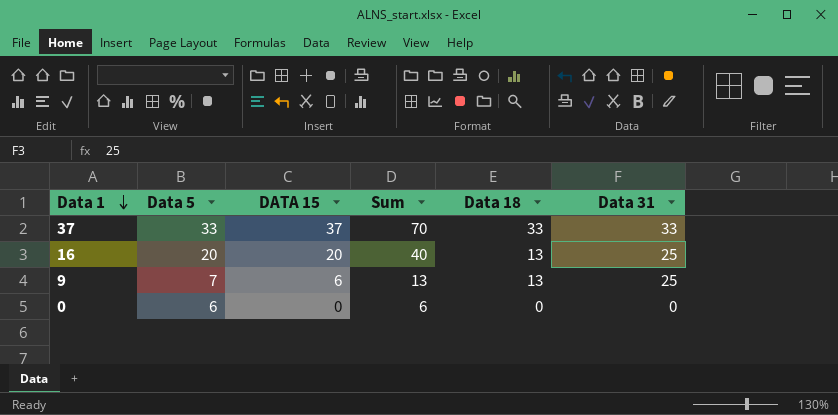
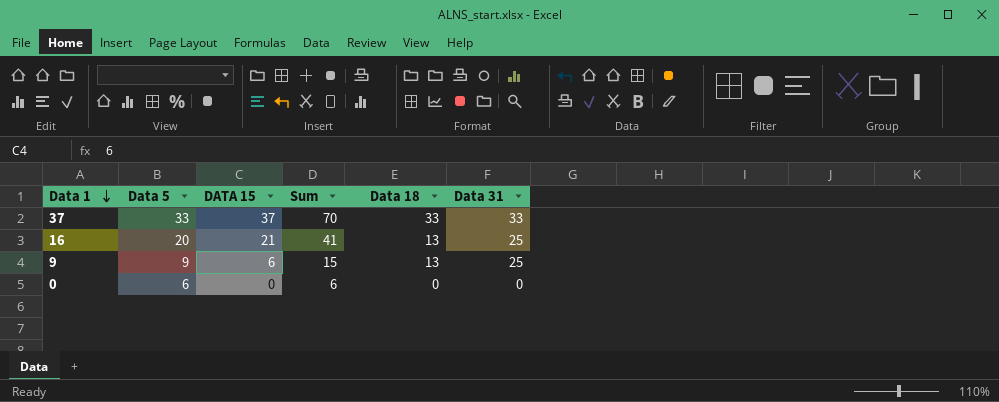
16 | DATA 15: 20 -> 21
16 | Sum: 40 -> 41
9 | Data 5: 7 -> 9
9 | Sum: 13 -> 15

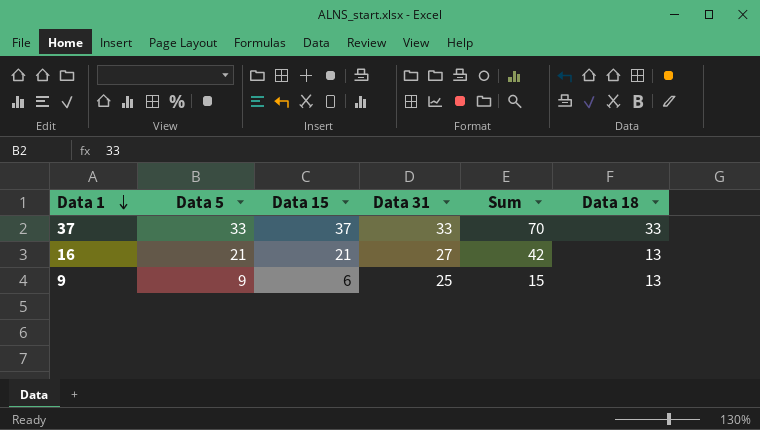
column name: DATA 15 -> Data 15
column Data 31 | position: 6 -> 4
row 0: 6 | 0 | 6 | 0 | 0 -> none
16 | Data 5: 20 -> 21
16 | Data 31: 25 -> 27
16 | Sum: 41 -> 42

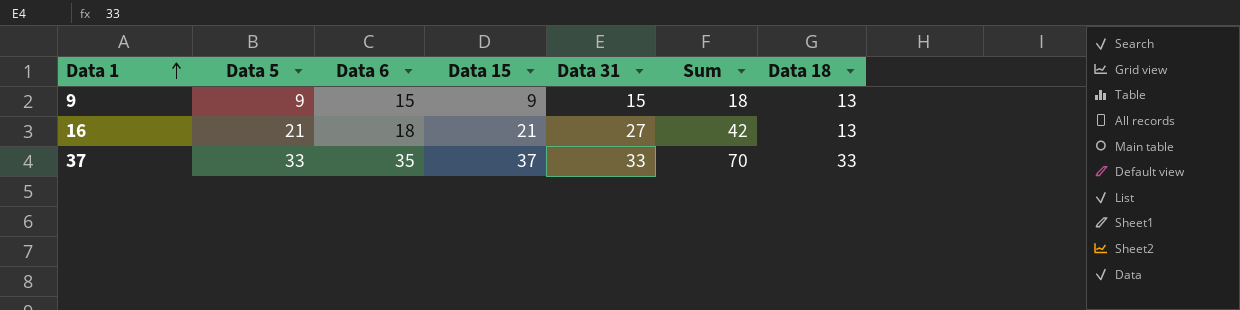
row order: Data 1 descending -> Data 1 ascending
column Data 6 | position: none -> 3
9 | Data 15: 6 -> 9
9 | Data 31: 25 -> 15
9 | Sum: 15 -> 18

